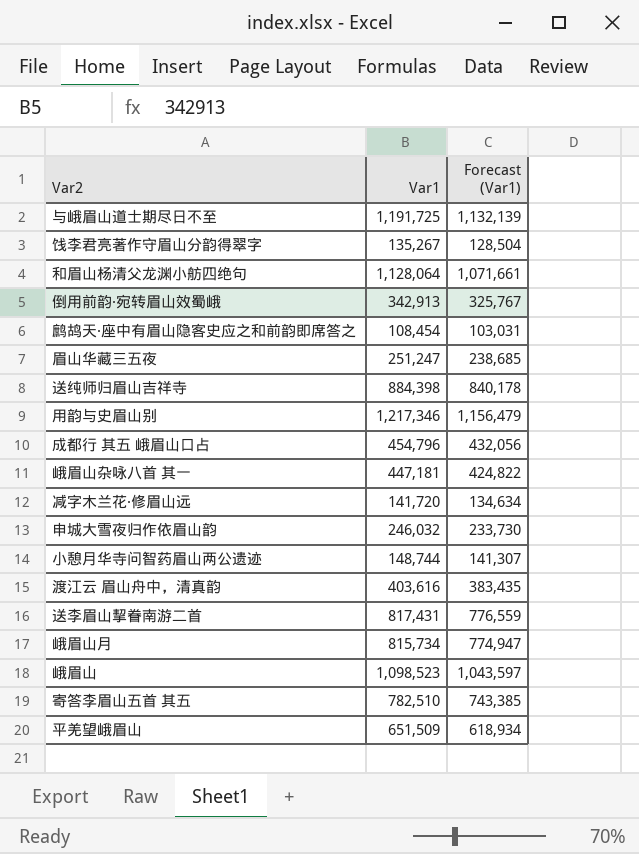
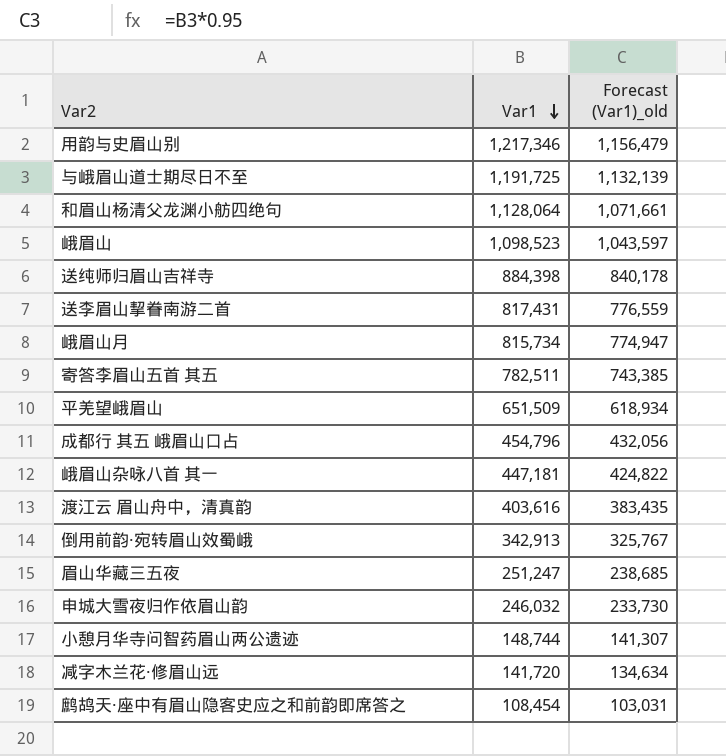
row order: none -> Var1 descending
column name: Forecast (Var1) -> Forecast (Var1)_old
row 饯李君亮著作守眉山分韵得翠字: 135,267 | 128,504 -> none
寄答李眉山五首 其五 | Var1: 782,510 -> 782,511

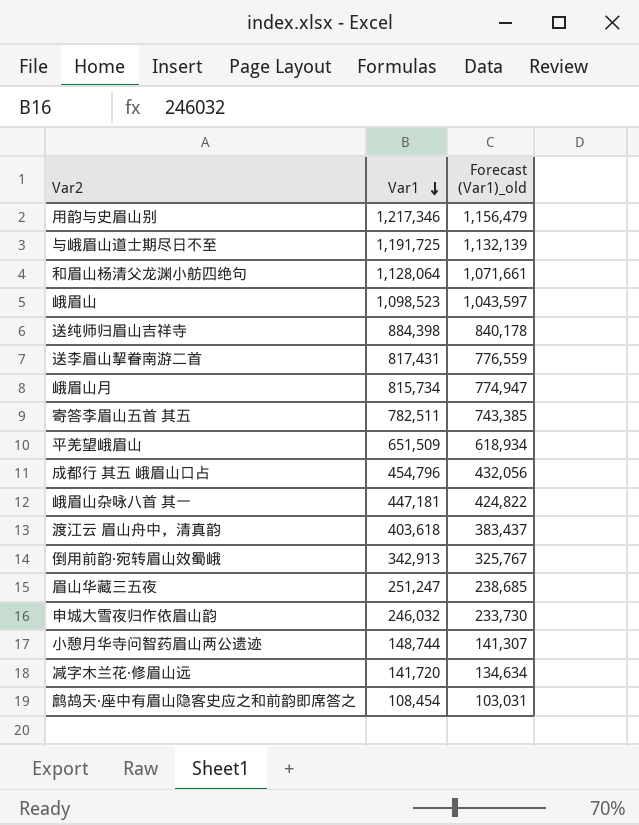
渡江云 眉山舟中，清真韵 | Var1: 403,616 -> 403,618
渡江云 眉山舟中，清真韵 | Forecast (Var1)_old: 383,435 -> 383,437

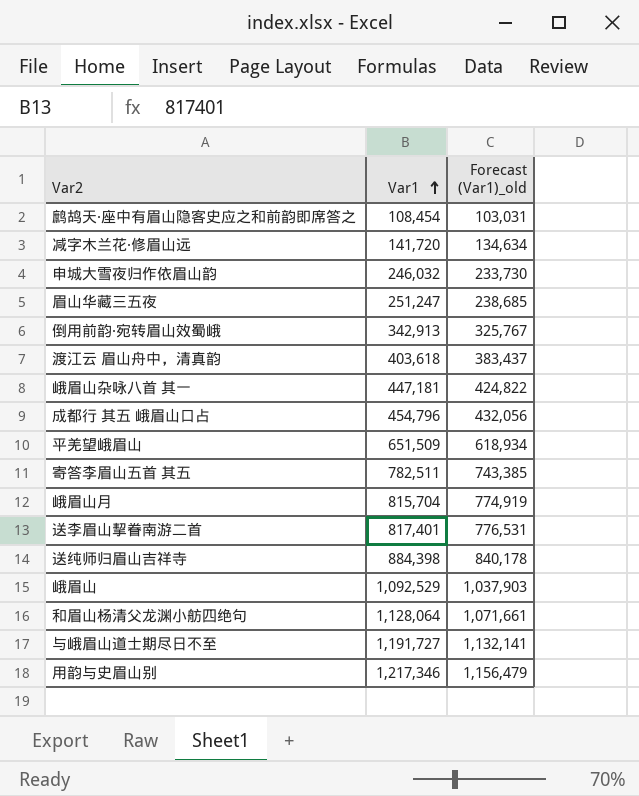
row order: Var1 descending -> Var1 ascending
row 小憩月华寺问智药眉山两公遗迹: 148,744 | 141,307 -> none
峨眉山月 | Var1: 815,734 -> 815,704
峨眉山月 | Forecast (Var1)_old: 774,947 -> 774,919
送李眉山挈眷南游二首 | Var1: 817,431 -> 817,401
送李眉山挈眷南游二首 | Forecast (Var1)_old: 776,559 -> 776,531
峨眉山 | Var1: 1,098,523 -> 1,092,529
峨眉山 | Forecast (Var1)_old: 1,043,597 -> 1,037,903
与峨眉山道士期尽日不至 | Var1: 1,191,725 -> 1,191,727
与峨眉山道士期尽日不至 | Forecast (Var1)_old: 1,132,139 -> 1,132,141

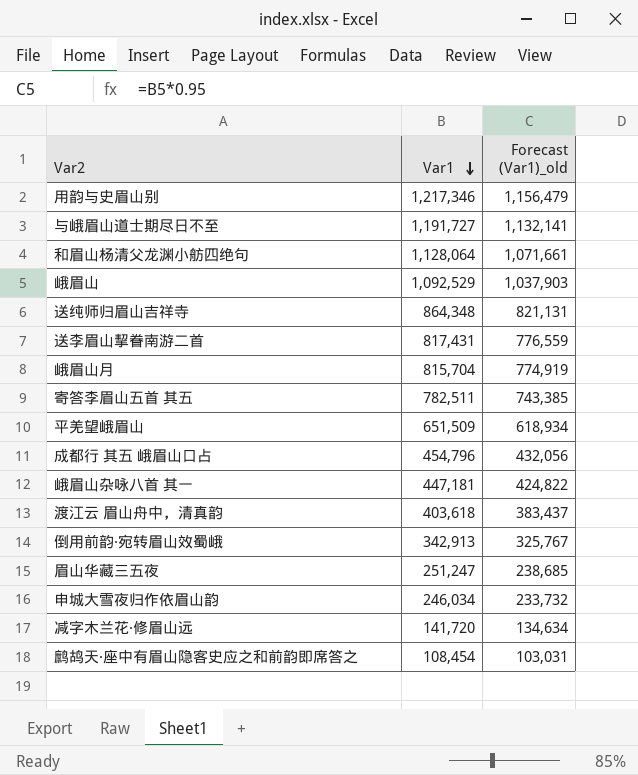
row order: Var1 ascending -> Var1 descending
送纯师归眉山吉祥寺 | Var1: 884,398 -> 864,348
送纯师归眉山吉祥寺 | Forecast (Var1)_old: 840,178 -> 821,131
送李眉山挈眷南游二首 | Var1: 817,401 -> 817,431
送李眉山挈眷南游二首 | Forecast (Var1)_old: 776,531 -> 776,559
申城大雪夜归作依眉山韵 | Var1: 246,032 -> 246,034
申城大雪夜归作依眉山韵 | Forecast (Var1)_old: 233,730 -> 233,732

